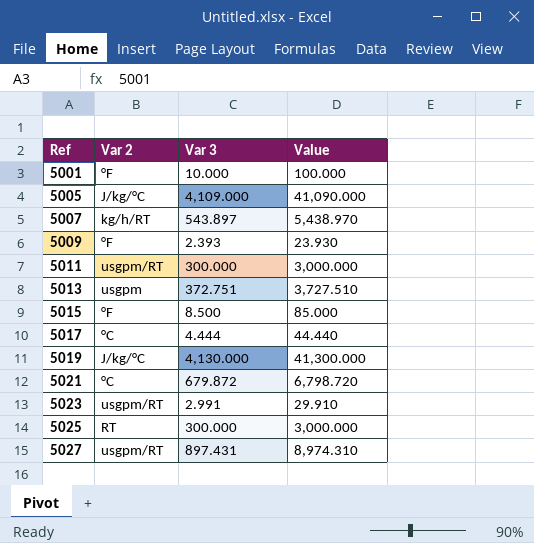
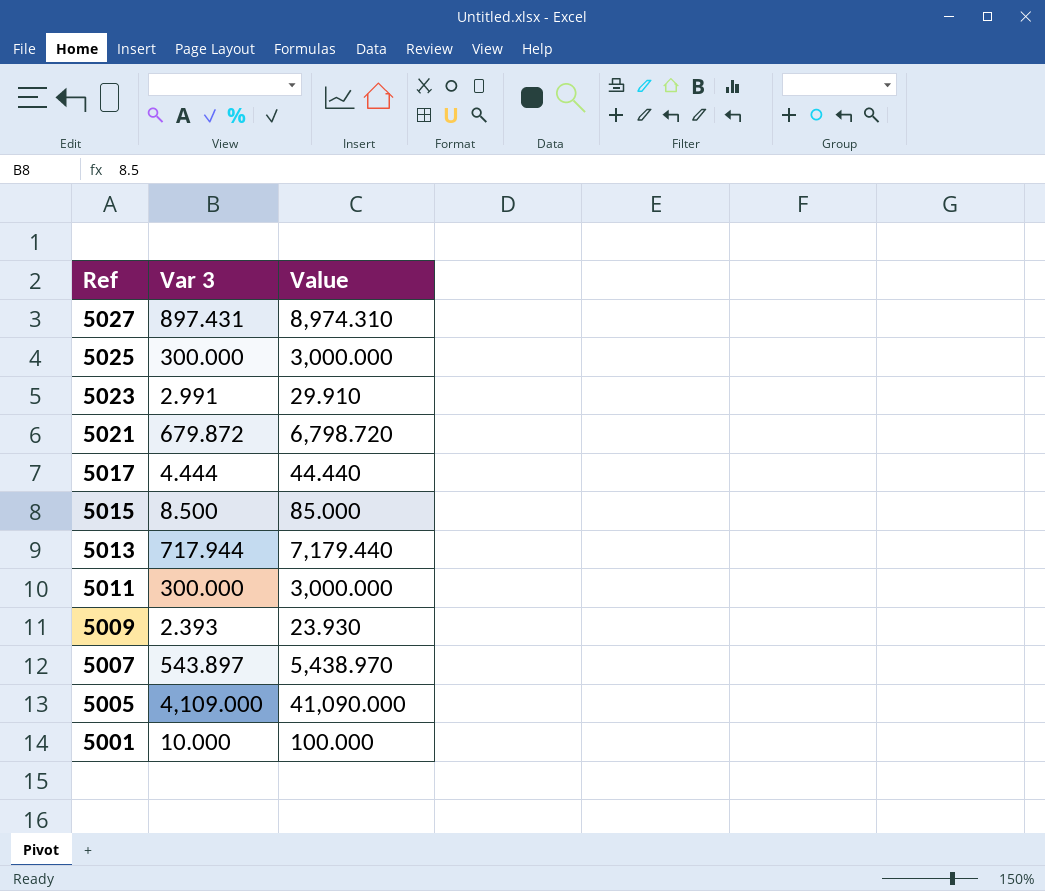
row order: Ref ascending -> Ref descending
column Var 2 | position: 2 -> none
row 5019: J/kg/°C | 4,130.000 | 41,300.000 -> none
5013 | Var 3: 372.751 -> 717.944
5013 | Value: 3,727.510 -> 7,179.440

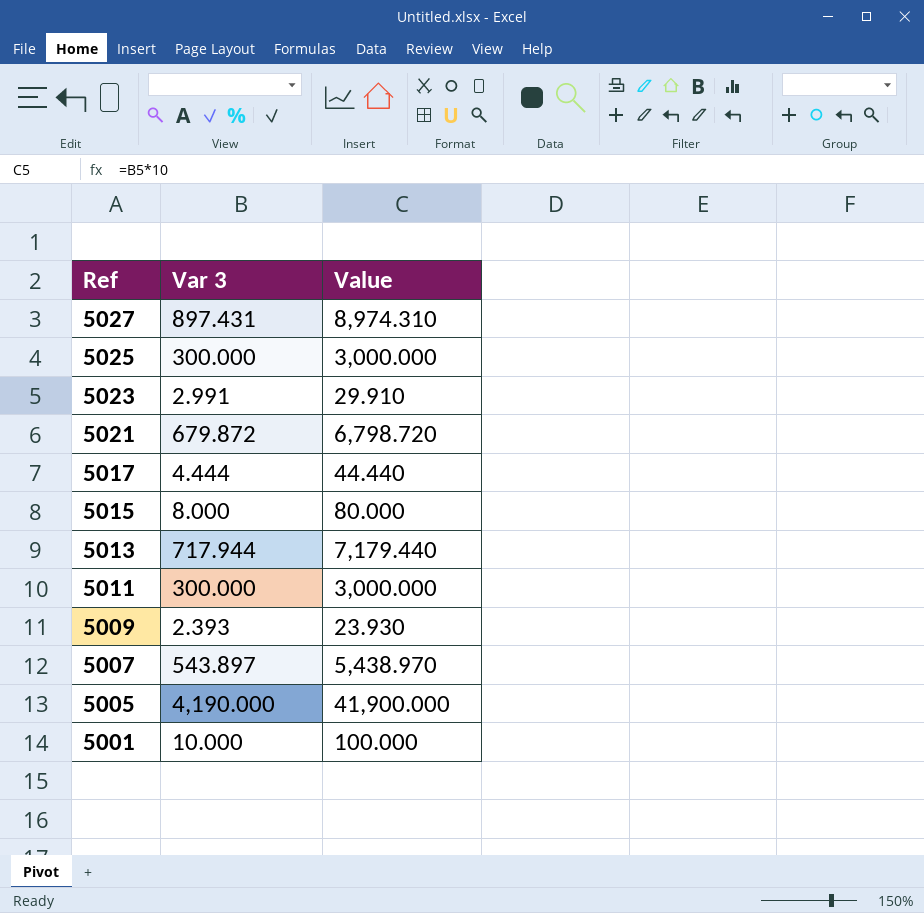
5015 | Var 3: 8.500 -> 8.000
5015 | Value: 85.000 -> 80.000
5005 | Var 3: 4,109.000 -> 4,190.000
5005 | Value: 41,090.000 -> 41,900.000

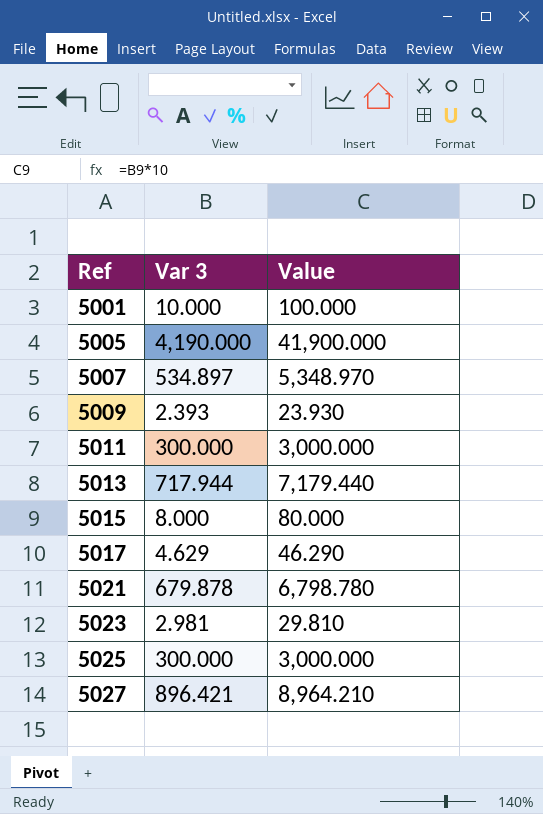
row order: Ref descending -> Ref ascending
5007 | Var 3: 543.897 -> 534.897
5007 | Value: 5,438.970 -> 5,348.970
5017 | Var 3: 4.444 -> 4.629
5017 | Value: 44.440 -> 46.290
5021 | Var 3: 679.872 -> 679.878
5021 | Value: 6,798.720 -> 6,798.780
5023 | Var 3: 2.991 -> 2.981
5023 | Value: 29.910 -> 29.810
5027 | Var 3: 897.431 -> 896.421
5027 | Value: 8,974.310 -> 8,964.210

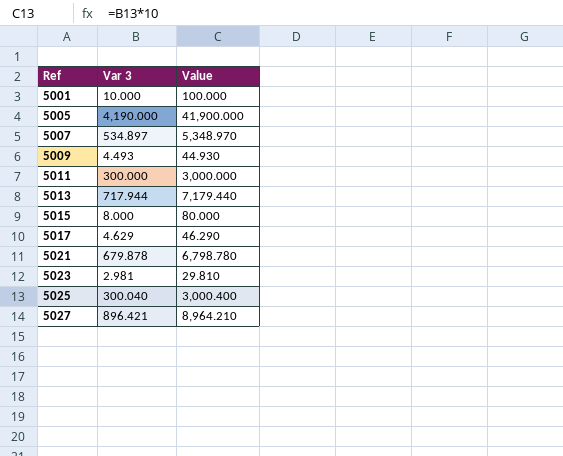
5009 | Var 3: 2.393 -> 4.493
5009 | Value: 23.930 -> 44.930
5025 | Var 3: 300.000 -> 300.040
5025 | Value: 3,000.000 -> 3,000.400

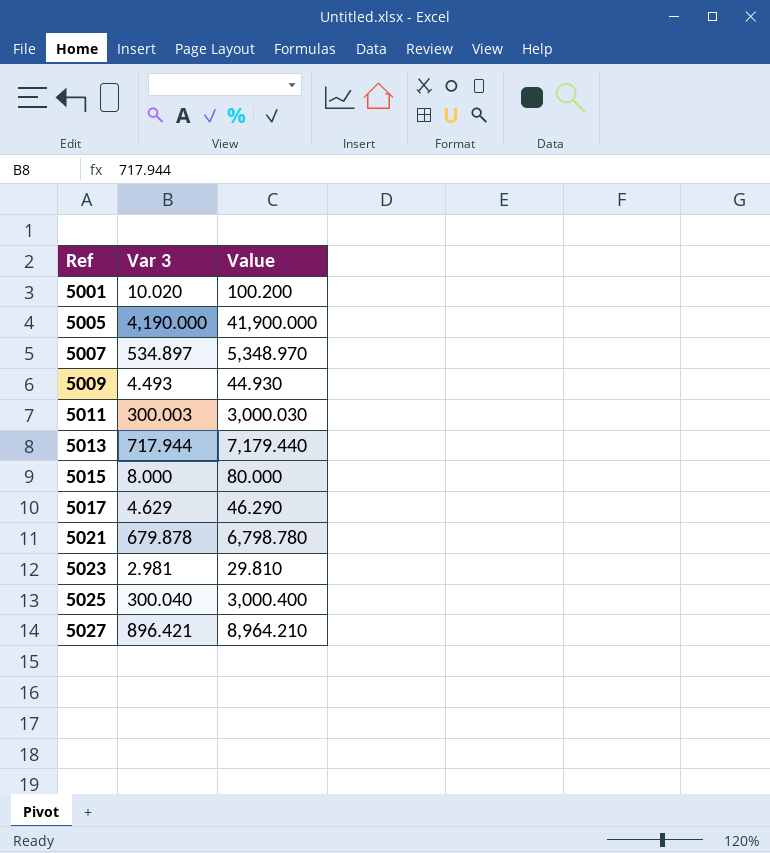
5001 | Var 3: 10.000 -> 10.020
5001 | Value: 100.000 -> 100.200
5011 | Var 3: 300.000 -> 300.003
5011 | Value: 3,000.000 -> 3,000.030

